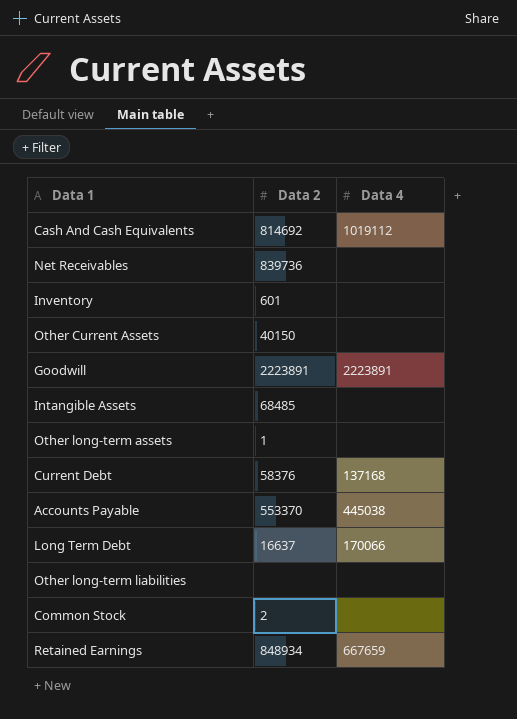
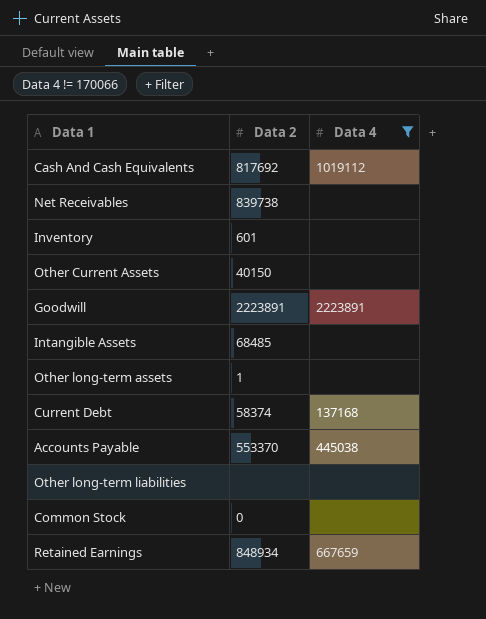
filter: none -> Data 4 != 170066
Cash And Cash Equivalents | Data 2: 814692 -> 817692
Net Receivables | Data 2: 839736 -> 839738
Current Debt | Data 2: 58376 -> 58374
Common Stock | Data 2: 2 -> 0

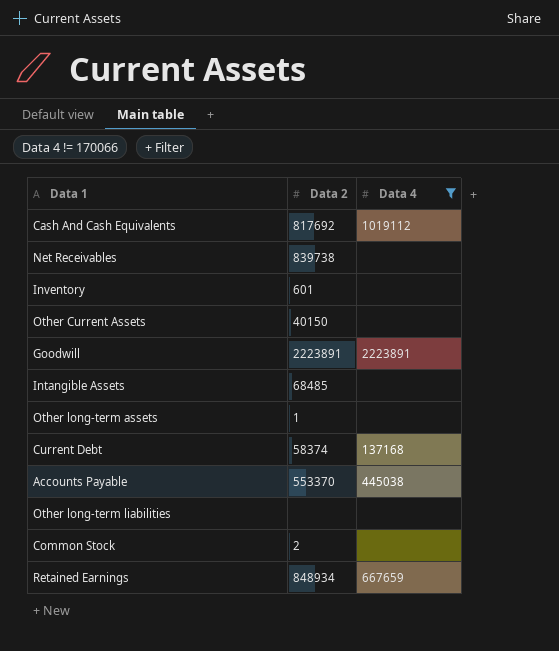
Common Stock | Data 2: 0 -> 2

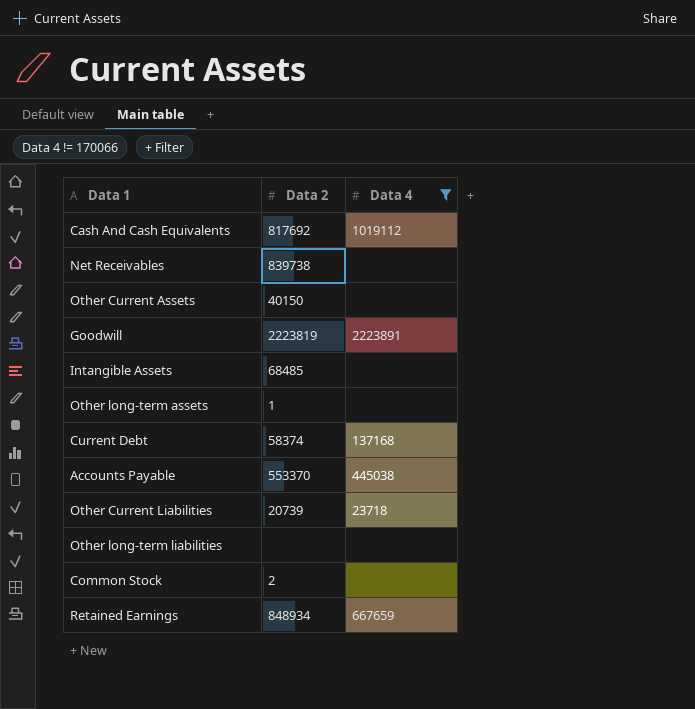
row Inventory: 601 | none -> none
Goodwill | Data 2: 2223891 -> 2223819
row Other Current Liabilities: none -> 20739 | 23718

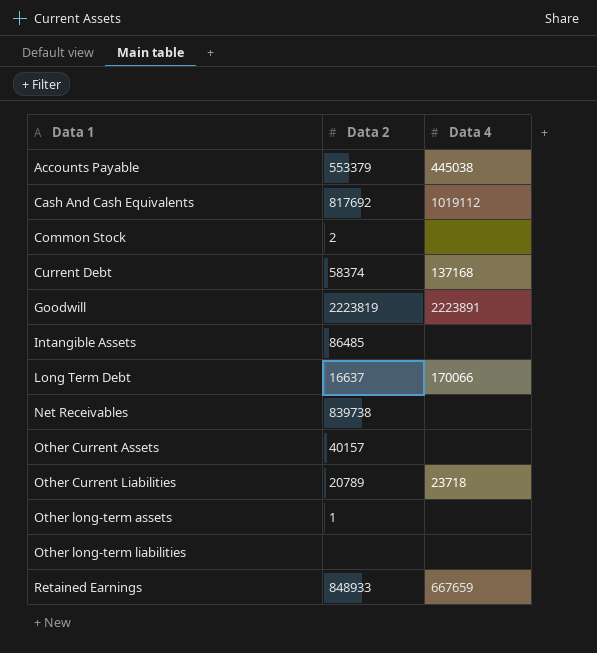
filter: Data 4 != 170066 -> none
row order: none -> Data 1 ascending
Accounts Payable | Data 2: 553370 -> 553379
Intangible Assets | Data 2: 68485 -> 86485
Other Current Assets | Data 2: 40150 -> 40157
Other Current Liabilities | Data 2: 20739 -> 20789
Retained Earnings | Data 2: 848934 -> 848933

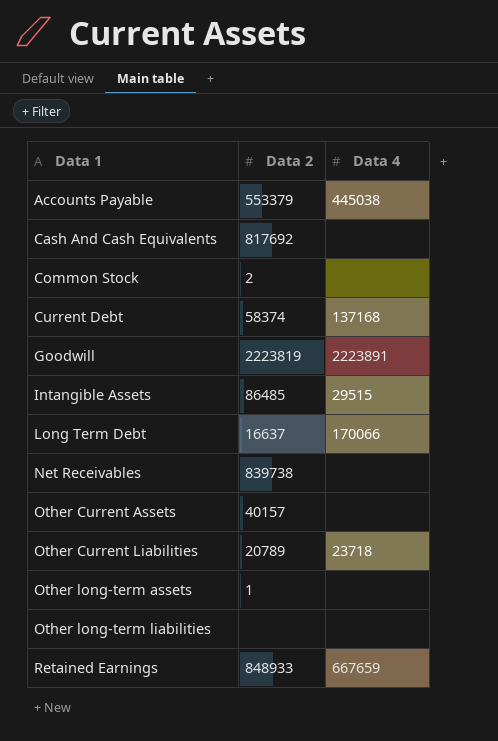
Cash And Cash Equivalents | Data 4: 1019112 -> none
Intangible Assets | Data 4: none -> 29515

